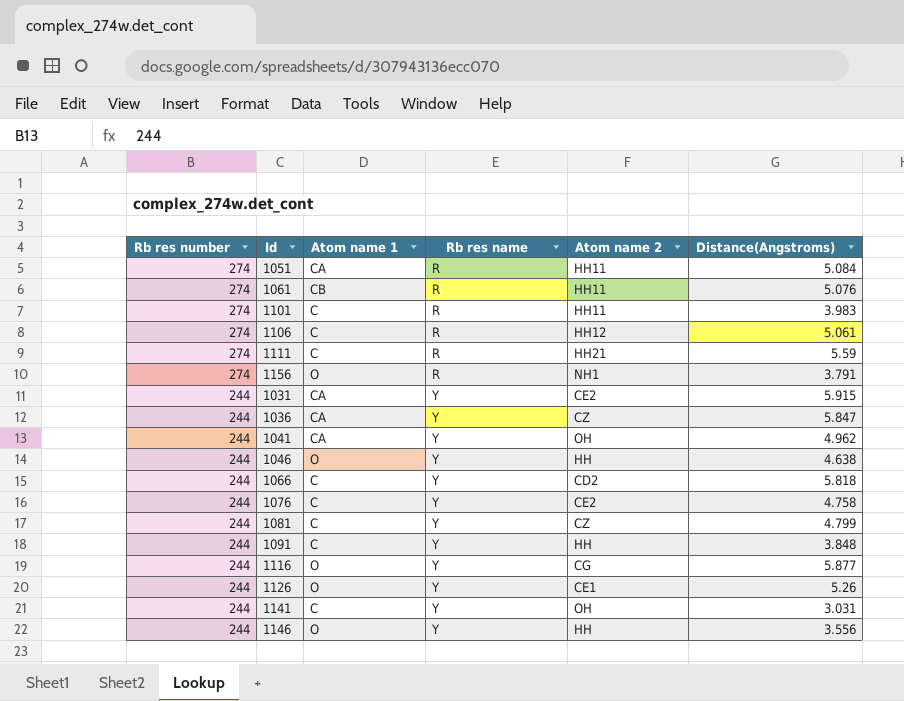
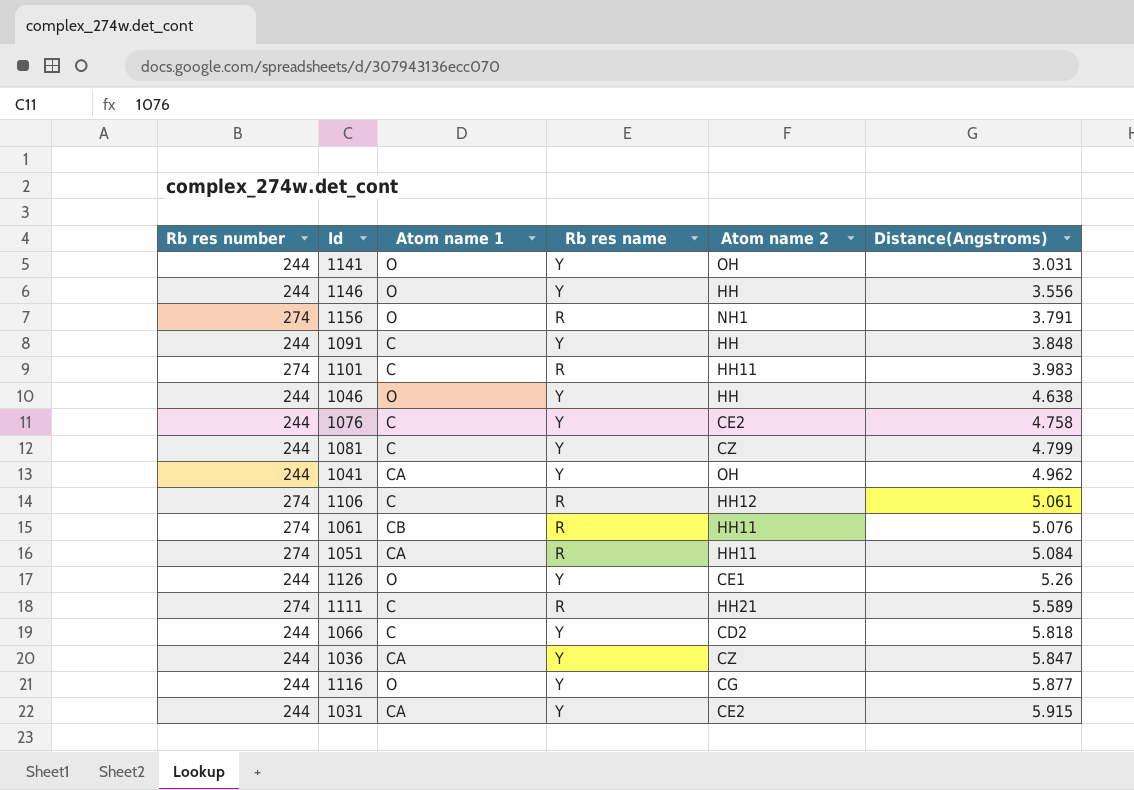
row order: Rb res number descending -> Distance(Angstroms) ascending
1141 | Atom name 1: C -> O
1111 | Distance(Angstroms): 5.59 -> 5.589

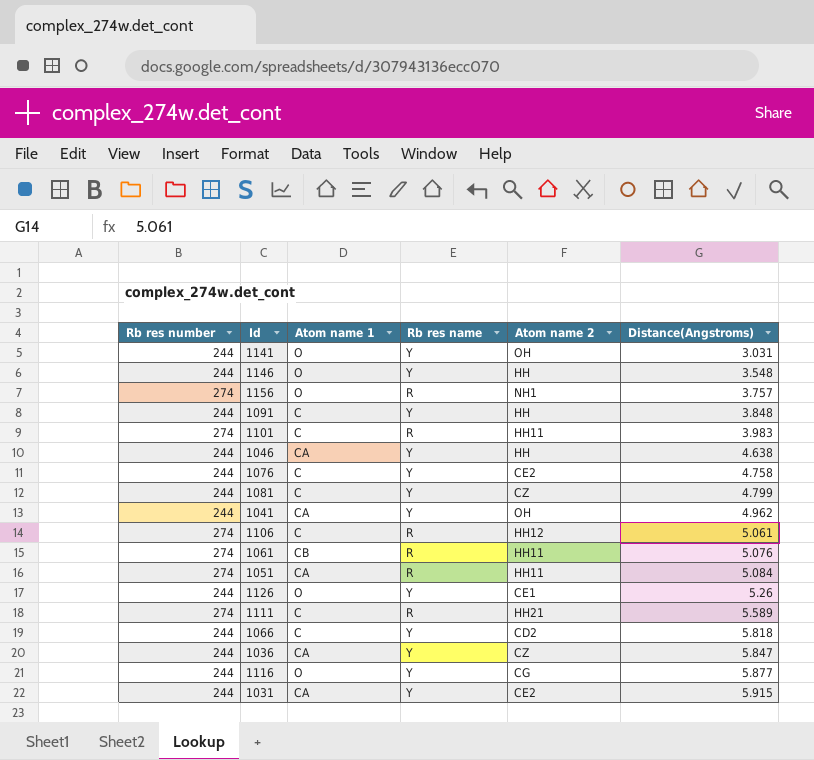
1146 | Distance(Angstroms): 3.556 -> 3.548
1156 | Distance(Angstroms): 3.791 -> 3.757
1046 | Atom name 1: O -> CA

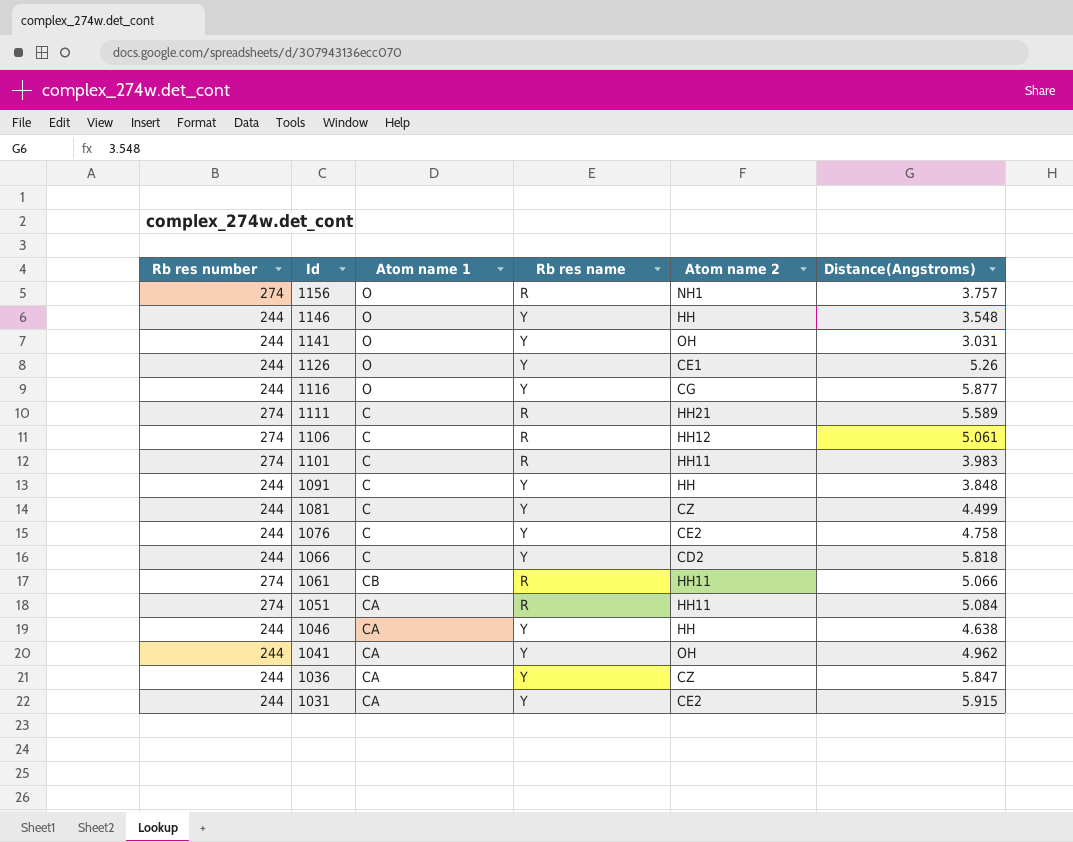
row order: Distance(Angstroms) ascending -> Id descending
1081 | Distance(Angstroms): 4.799 -> 4.499
1061 | Distance(Angstroms): 5.076 -> 5.066

